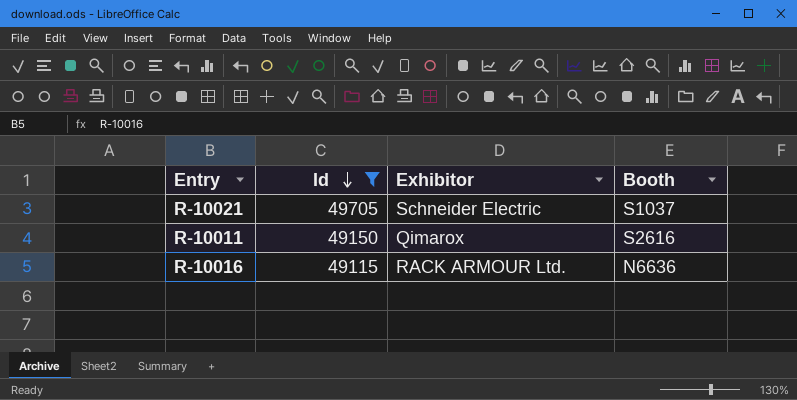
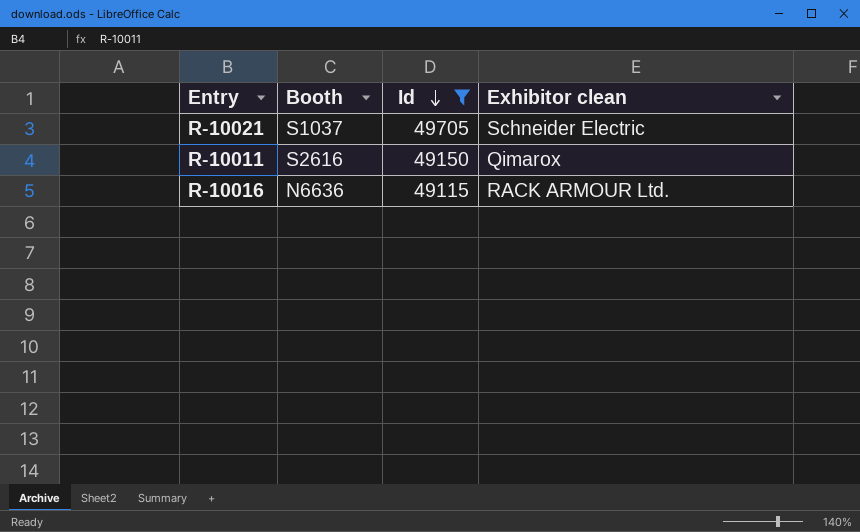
column Booth | position: 4 -> 2
column name: Exhibitor -> Exhibitor clean

